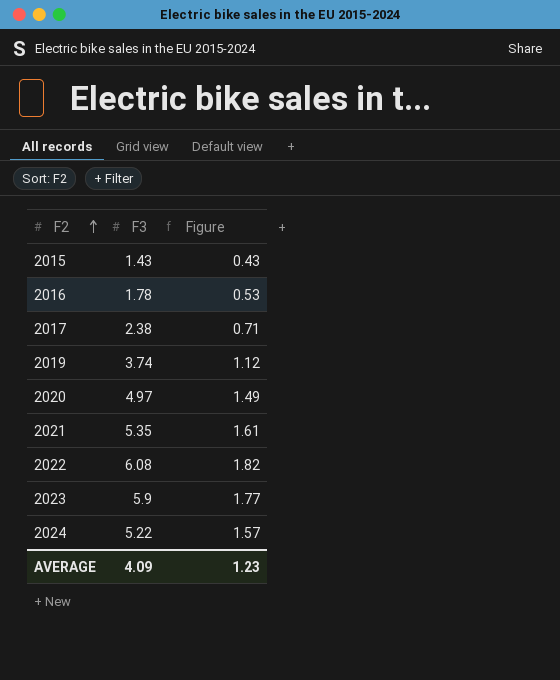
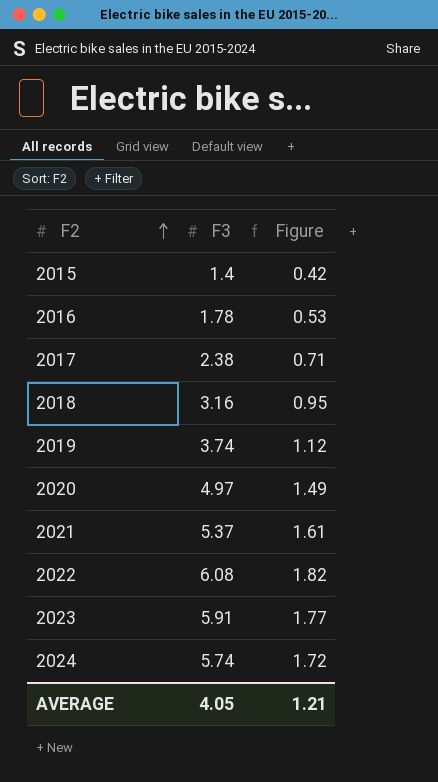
2015 | F3: 1.43 -> 1.4
2015 | Figure: 0.43 -> 0.42
row 2018: none -> 3.16 | 0.95
2021 | F3: 5.35 -> 5.37
2023 | F3: 5.9 -> 5.91
2024 | F3: 5.22 -> 5.74
2024 | Figure: 1.57 -> 1.72
AVERAGE | F3: 4.09 -> 4.05
AVERAGE | Figure: 1.23 -> 1.21

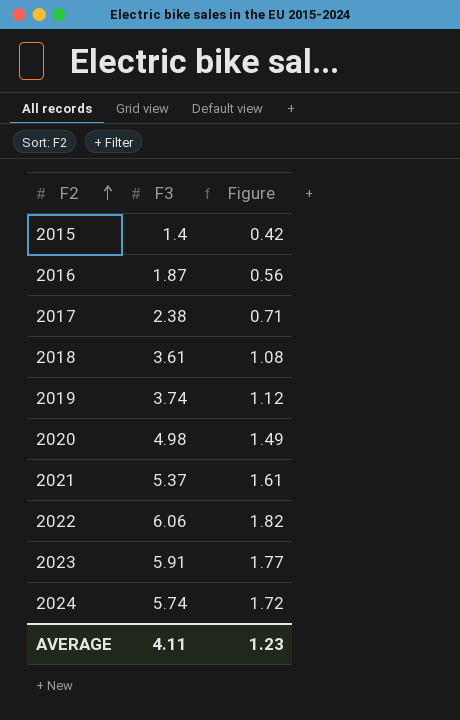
2016 | F3: 1.78 -> 1.87
2016 | Figure: 0.53 -> 0.56
2018 | F3: 3.16 -> 3.61
2018 | Figure: 0.95 -> 1.08
2020 | F3: 4.97 -> 4.98
2022 | F3: 6.08 -> 6.06
AVERAGE | F3: 4.05 -> 4.11
AVERAGE | Figure: 1.21 -> 1.23

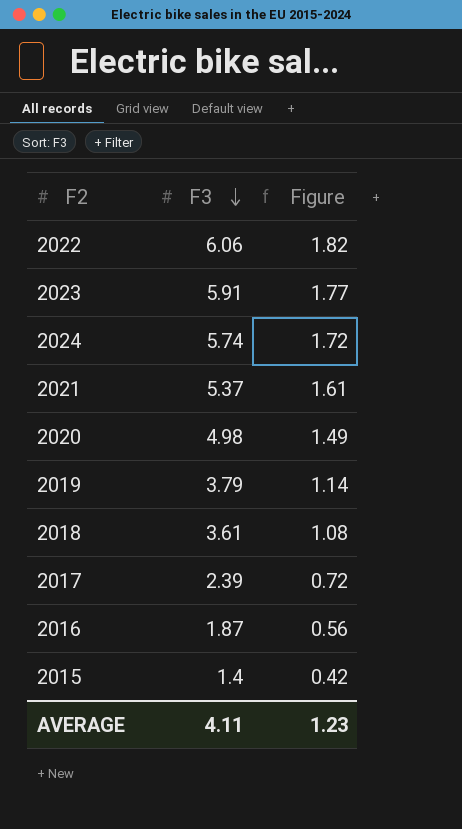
row order: F2 ascending -> F3 descending
2019 | F3: 3.74 -> 3.79
2019 | Figure: 1.12 -> 1.14
2017 | F3: 2.38 -> 2.39
2017 | Figure: 0.71 -> 0.72

